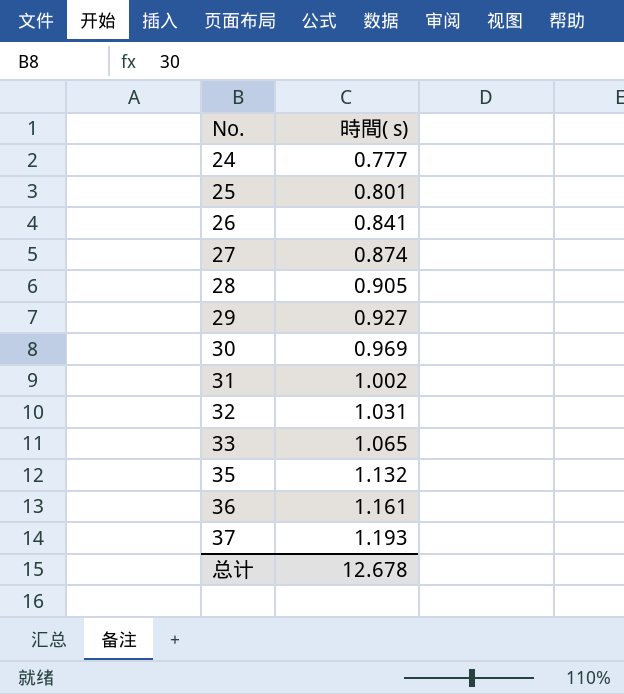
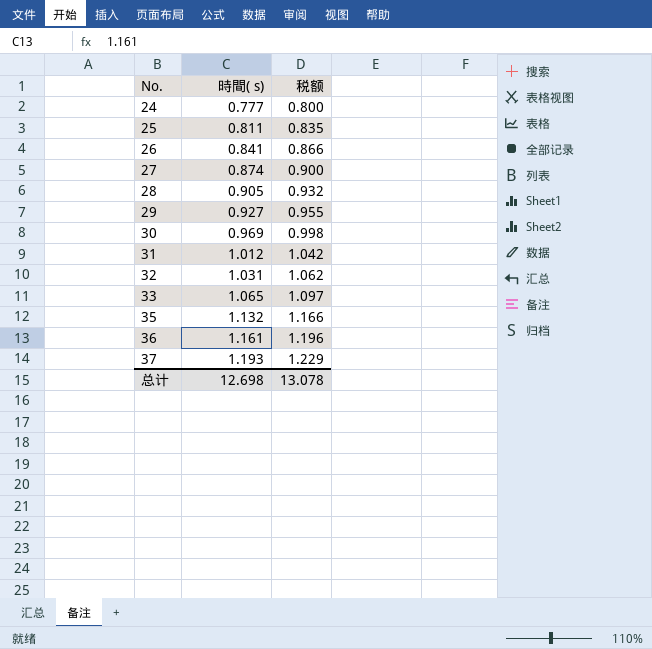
column 税额 | formula: none -> [時間( s)] * 1.03
25 | 時間( s): 0.801 -> 0.811
31 | 時間( s): 1.002 -> 1.012
总计 | 時間( s): 12.678 -> 12.698

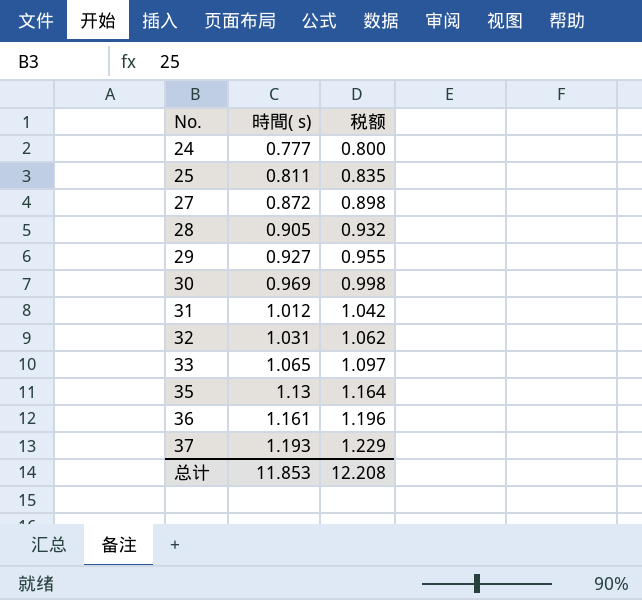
row 26: 0.841 | 0.866 -> none
27 | 時間( s): 0.874 -> 0.872
27 | 税额: 0.900 -> 0.898
35 | 時間( s): 1.132 -> 1.13
35 | 税额: 1.166 -> 1.164
总计 | 時間( s): 12.698 -> 11.853
总计 | 税额: 13.078 -> 12.208

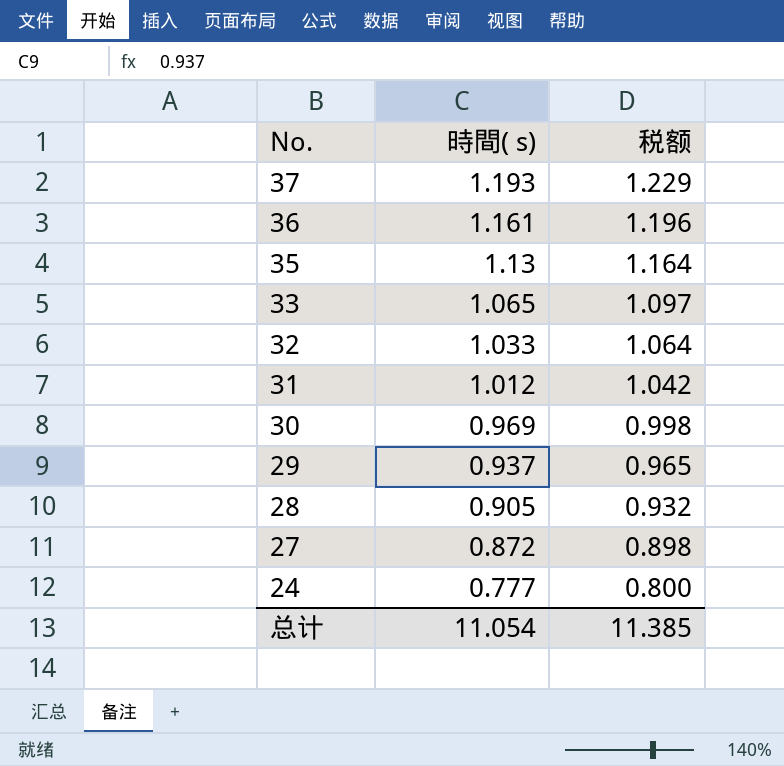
row order: No. ascending -> No. descending
row 25: 0.811 | 0.835 -> none
32 | 時間( s): 1.031 -> 1.033
32 | 税额: 1.062 -> 1.064
29 | 時間( s): 0.927 -> 0.937
29 | 税额: 0.955 -> 0.965
总计 | 時間( s): 11.853 -> 11.054
总计 | 税额: 12.208 -> 11.385

